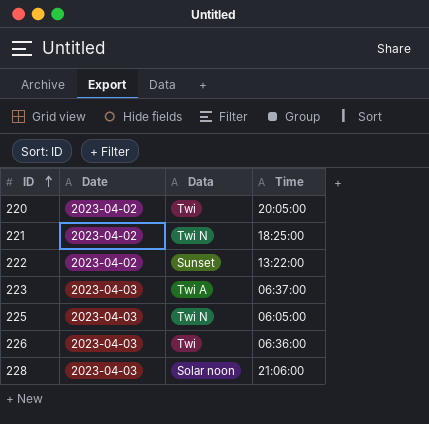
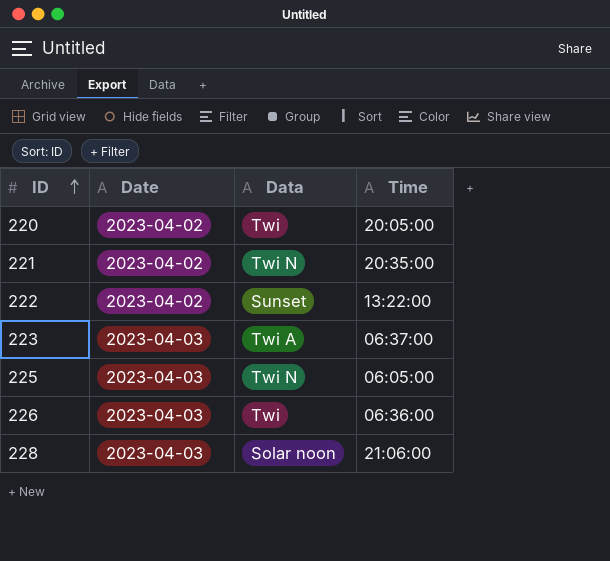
221 | Time: 18:25:00 -> 20:35:00

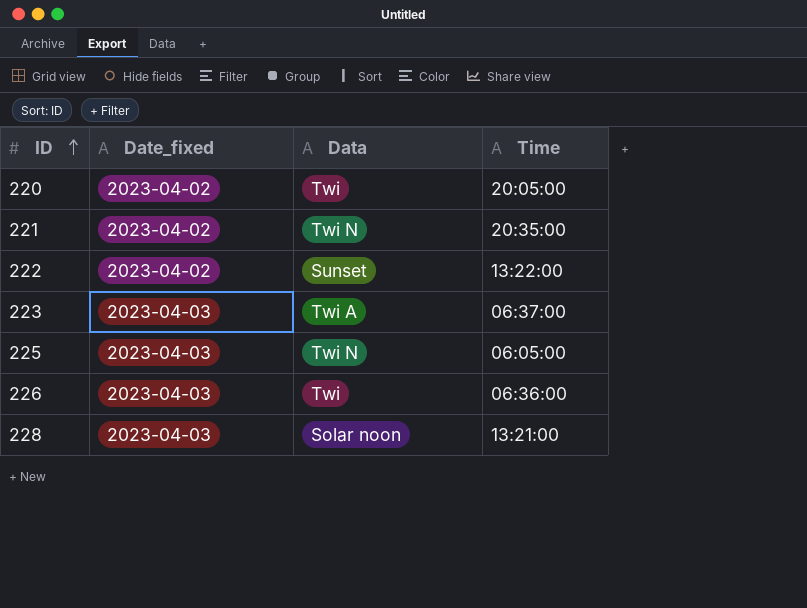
column name: Date -> Date_fixed
228 | Time: 21:06:00 -> 13:21:00

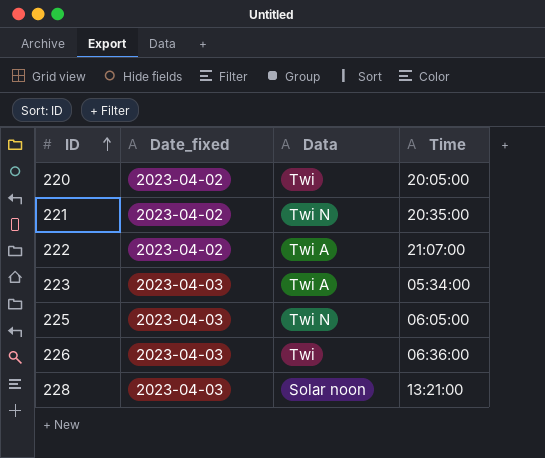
222 | Data: Sunset -> Twi A
222 | Time: 13:22:00 -> 21:07:00
223 | Time: 06:37:00 -> 05:34:00

